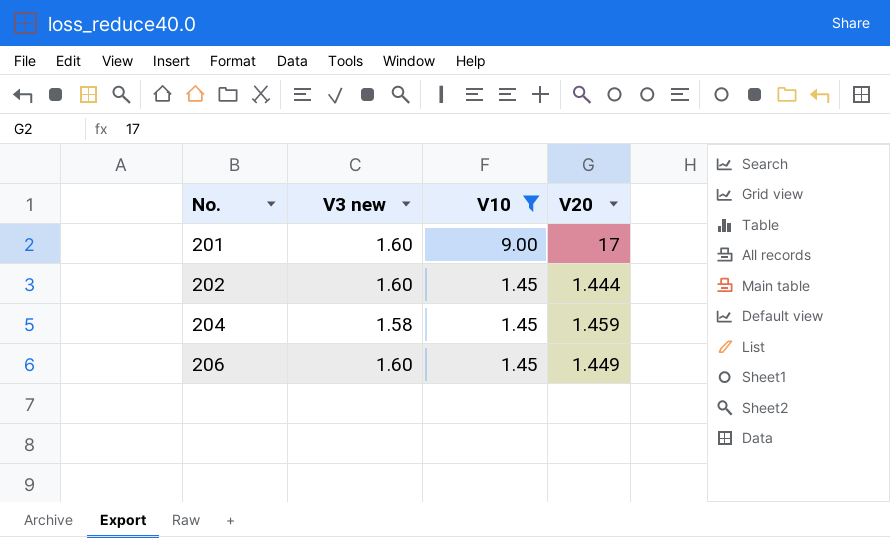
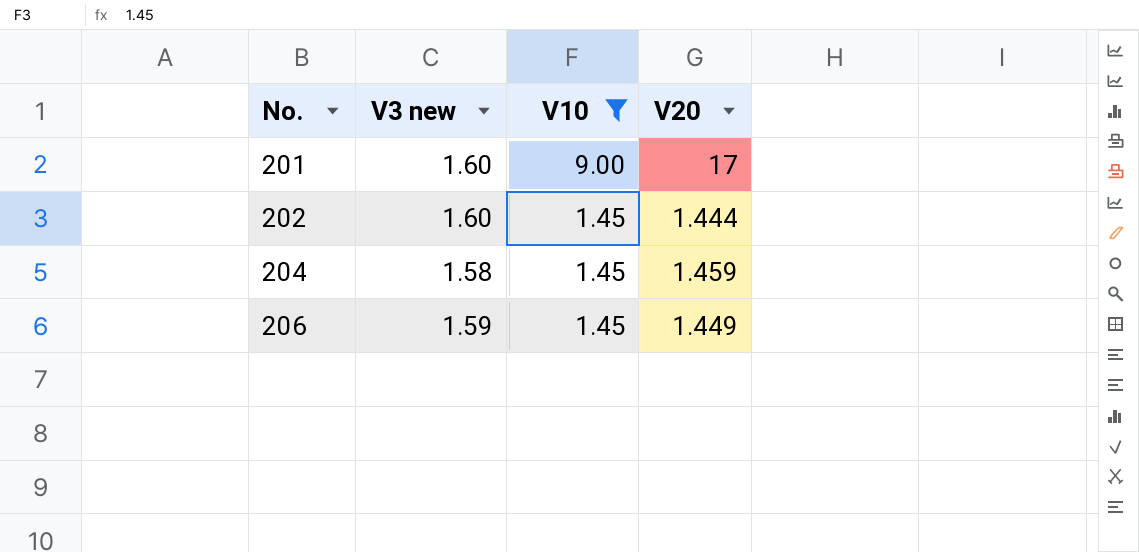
206 | V3 new: 1.60 -> 1.59

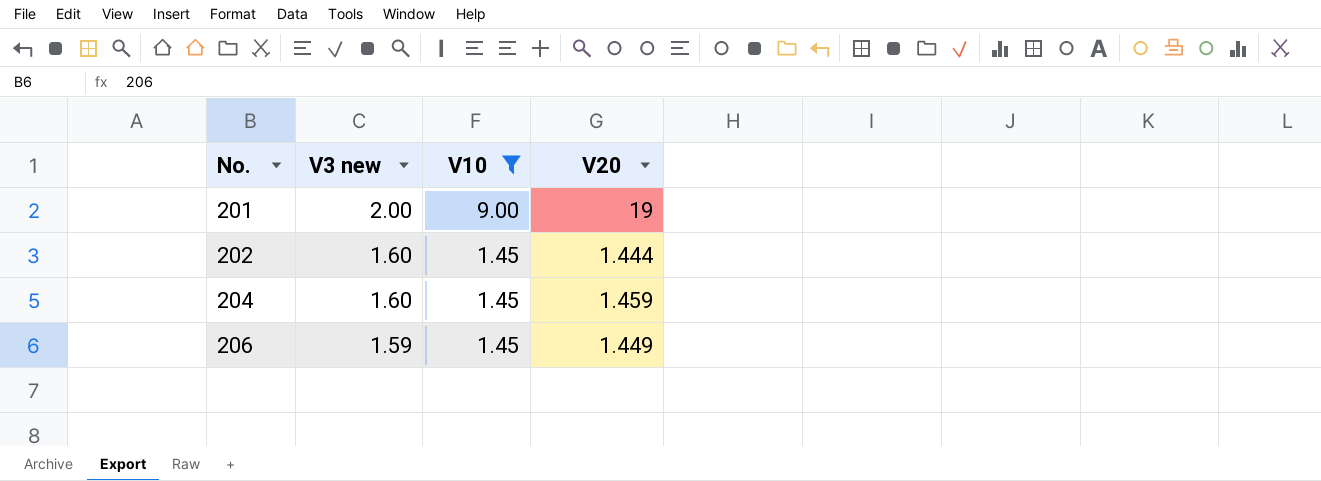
201 | V3 new: 1.60 -> 2.00
201 | V20: 17 -> 19
204 | V3 new: 1.58 -> 1.60

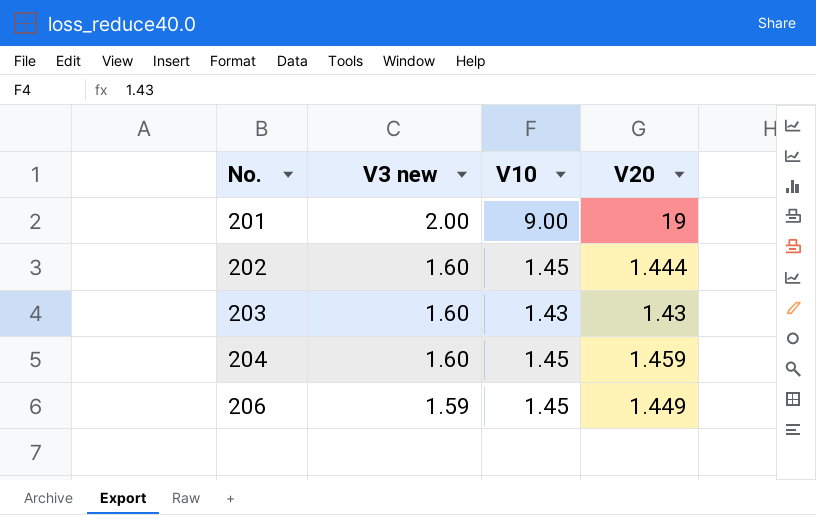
filter: V10 != 1.43 -> none

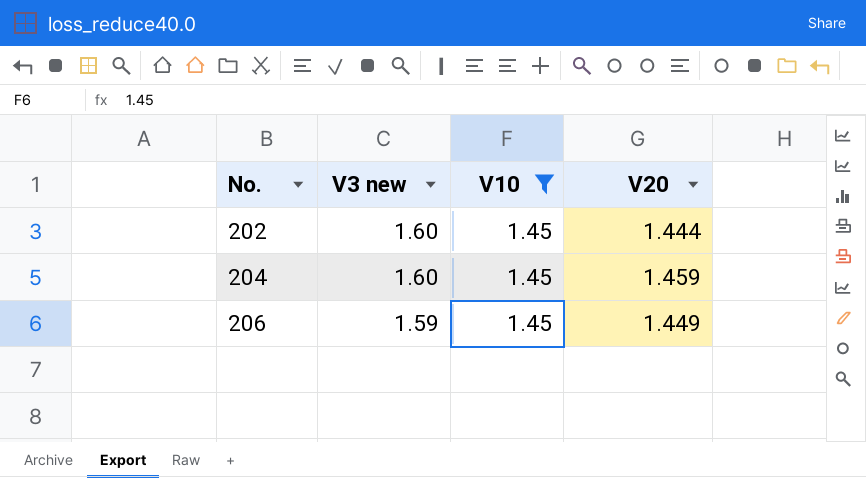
filter: none -> V10 = 1.45

